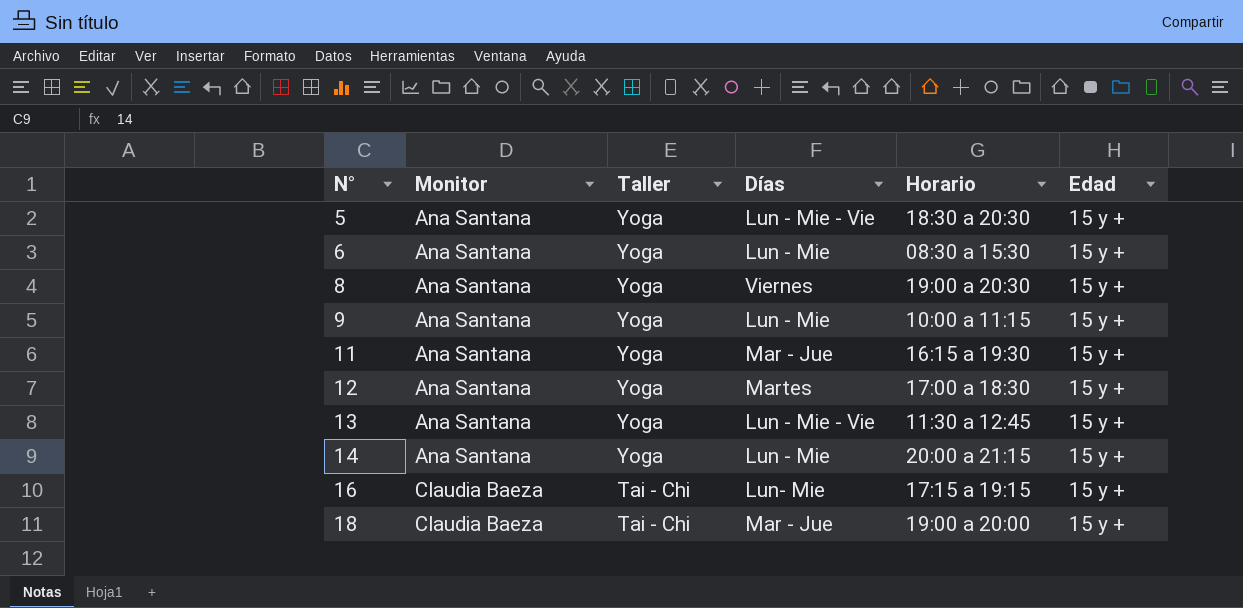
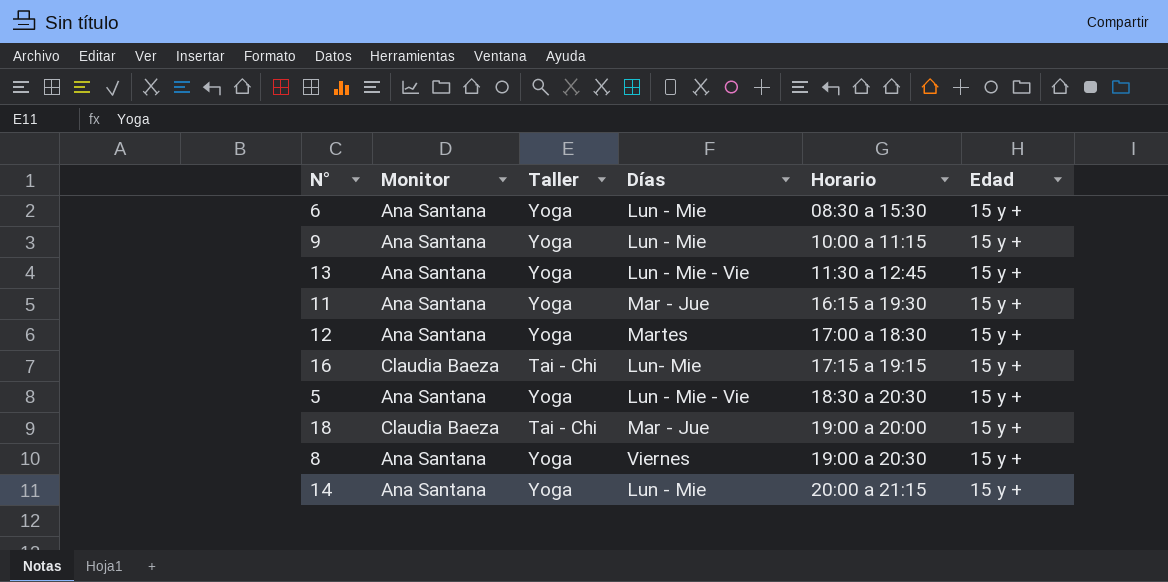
row order: N° ascending -> Horario ascending

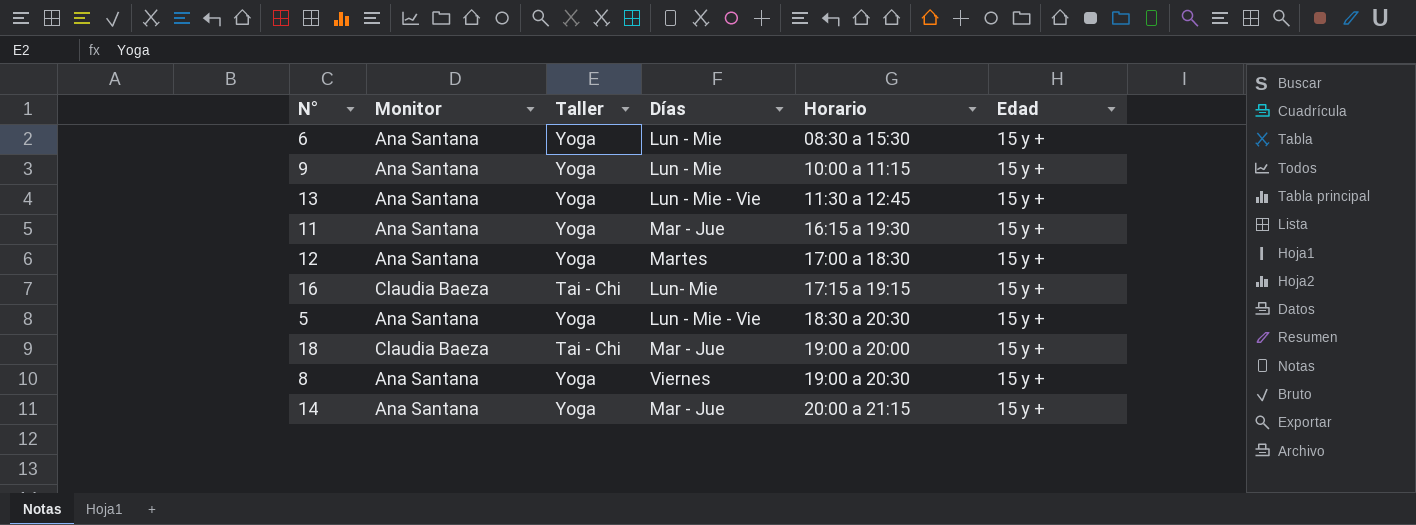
14 | Días: Lun - Mie -> Mar - Jue

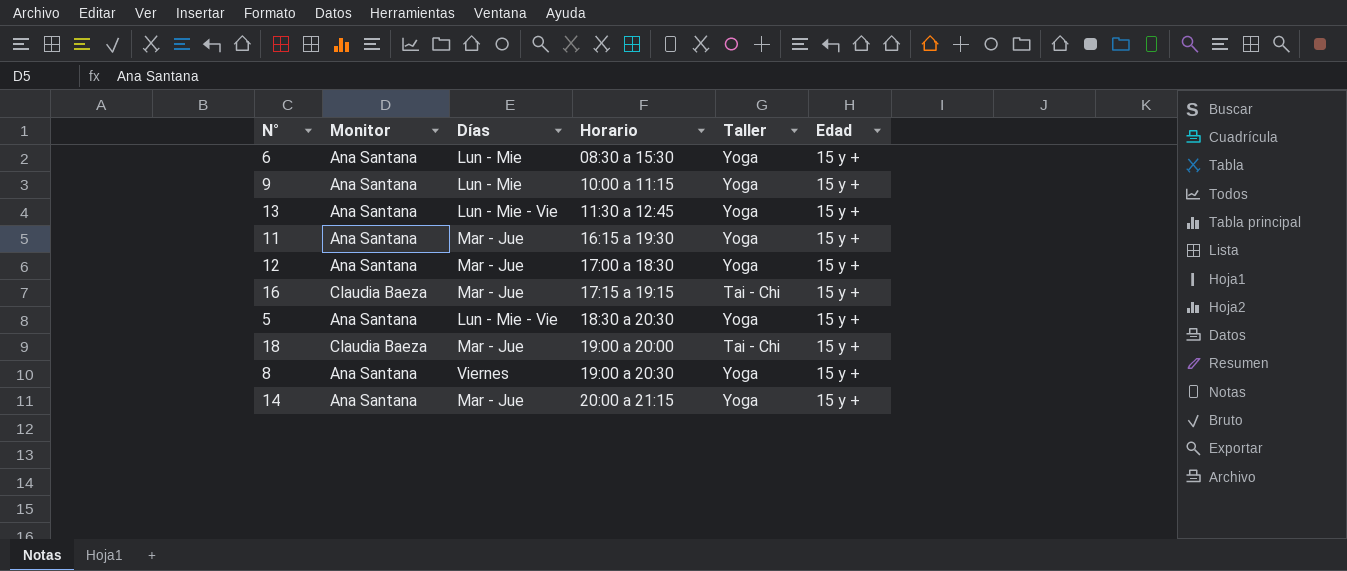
column Taller | position: 3 -> 5
12 | Días: Martes -> Mar - Jue
16 | Días: Lun- Mie -> Mar - Jue

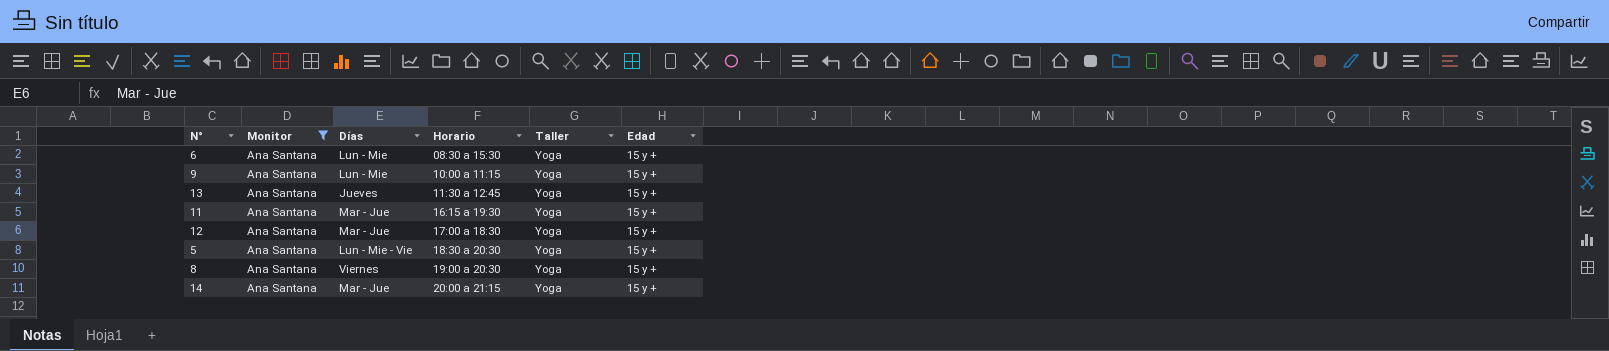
filter: none -> Monitor = Ana Santana
13 | Días: Lun - Mie - Vie -> Jueves

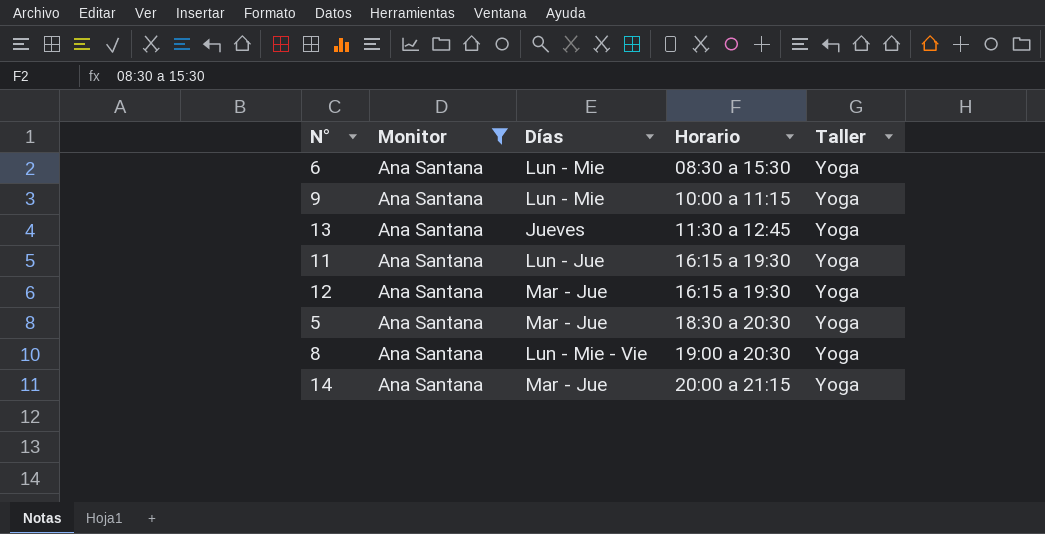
column Edad | position: 6 -> none
11 | Días: Mar - Jue -> Lun - Jue
12 | Horario: 17:00 a 18:30 -> 16:15 a 19:30
5 | Días: Lun - Mie - Vie -> Mar - Jue
8 | Días: Viernes -> Lun - Mie - Vie

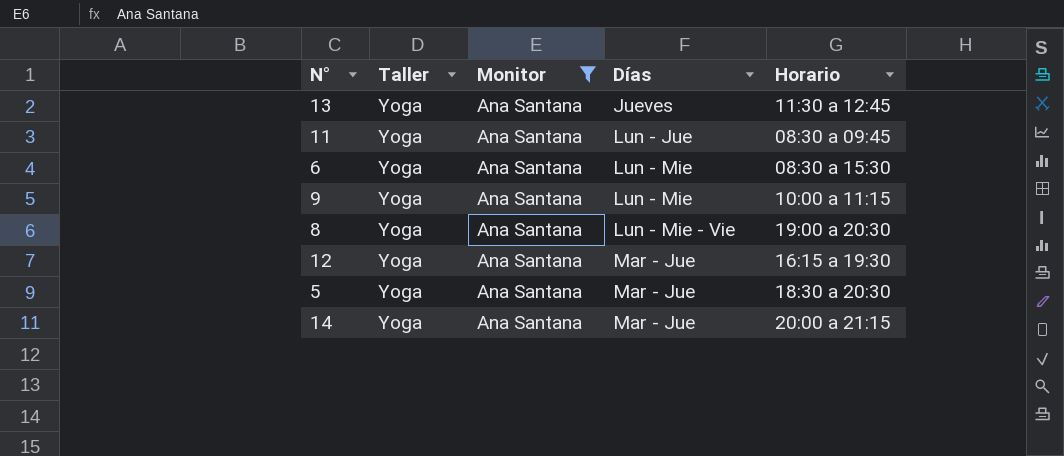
row order: Horario ascending -> Días ascending
column Taller | position: 5 -> 2
11 | Horario: 16:15 a 19:30 -> 08:30 a 09:45

